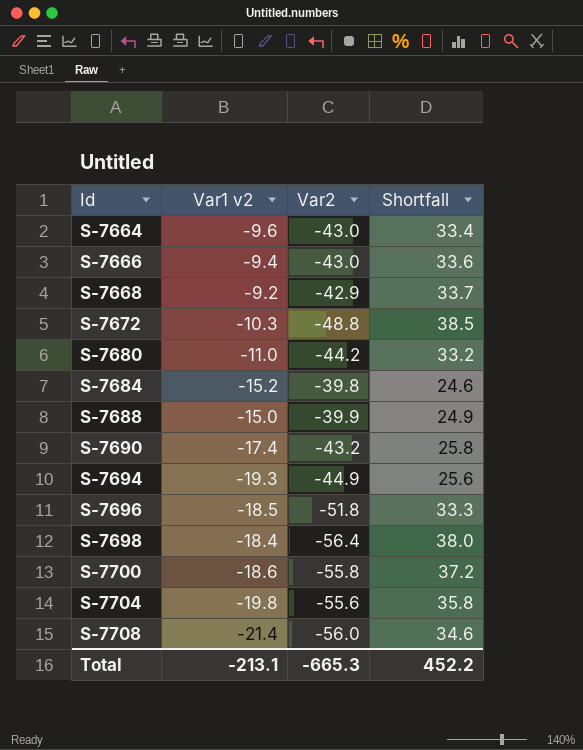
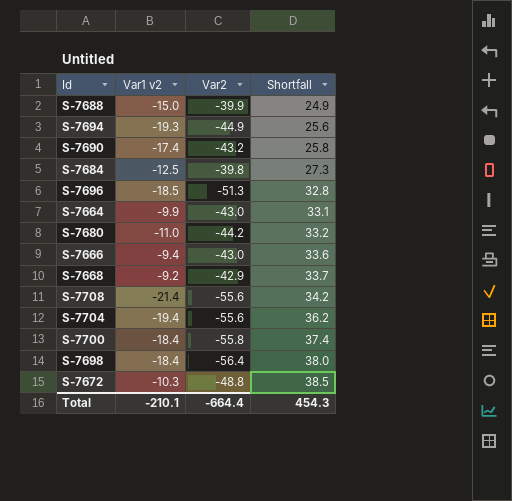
row order: Id ascending -> Shortfall ascending
S-7684 | Var1 v2: -15.2 -> -12.5
S-7684 | Shortfall: 24.6 -> 27.3
S-7696 | Var2: -51.8 -> -51.3
S-7696 | Shortfall: 33.3 -> 32.8
S-7664 | Var1 v2: -9.6 -> -9.9
S-7664 | Shortfall: 33.4 -> 33.1
S-7708 | Var2: -56.0 -> -55.6
S-7708 | Shortfall: 34.6 -> 34.2
S-7704 | Var1 v2: -19.8 -> -19.4
S-7704 | Shortfall: 35.8 -> 36.2
S-7700 | Var1 v2: -18.6 -> -18.4
S-7700 | Shortfall: 37.2 -> 37.4
Total | Var1 v2: -213.1 -> -210.1
Total | Var2: -665.3 -> -664.4
Total | Shortfall: 452.2 -> 454.3

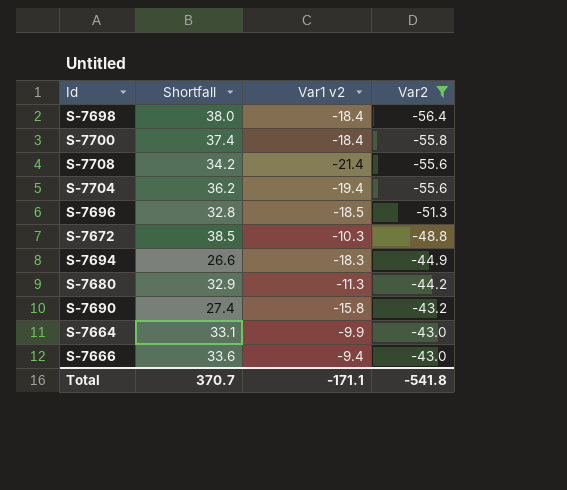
filter: none -> Var2 <= -43.0
row order: Shortfall ascending -> Var2 ascending
column Shortfall | position: 4 -> 2
S-7694 | Shortfall: 25.6 -> 26.6
S-7694 | Var1 v2: -19.3 -> -18.3
S-7680 | Shortfall: 33.2 -> 32.9
S-7680 | Var1 v2: -11.0 -> -11.3
S-7690 | Shortfall: 25.8 -> 27.4
S-7690 | Var1 v2: -17.4 -> -15.8
Total | Shortfall: 454.3 -> 370.7
Total | Var1 v2: -210.1 -> -171.1
Total | Var2: -664.4 -> -541.8

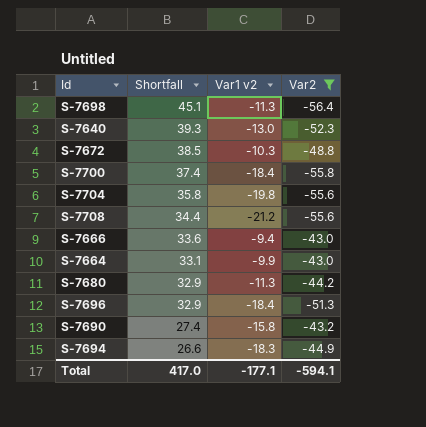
row order: Var2 ascending -> Shortfall descending
S-7698 | Shortfall: 38.0 -> 45.1
S-7698 | Var1 v2: -18.4 -> -11.3
row S-7640: none -> 39.3 | -13.0 | -52.3
S-7704 | Shortfall: 36.2 -> 35.8
S-7704 | Var1 v2: -19.4 -> -19.8
S-7708 | Shortfall: 34.2 -> 34.4
S-7708 | Var1 v2: -21.4 -> -21.2
S-7696 | Shortfall: 32.8 -> 32.9
S-7696 | Var1 v2: -18.5 -> -18.4
Total | Shortfall: 370.7 -> 417.0
Total | Var1 v2: -171.1 -> -177.1
Total | Var2: -541.8 -> -594.1

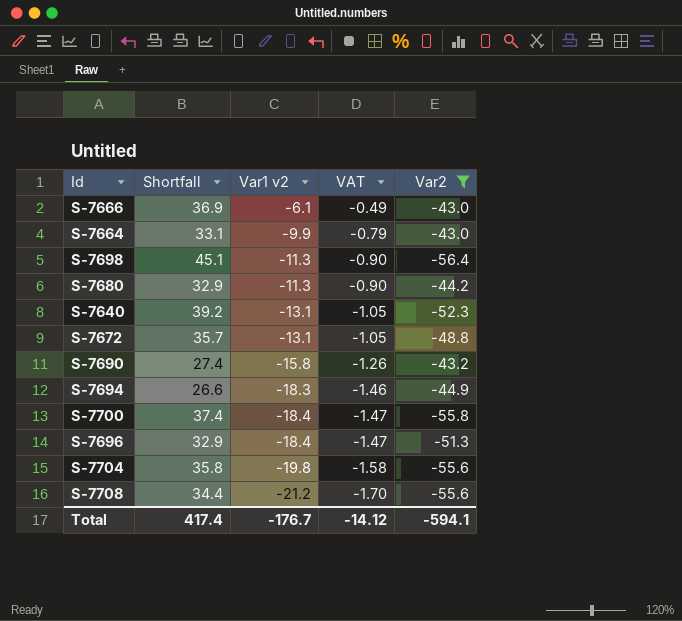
row order: Shortfall descending -> Var1 v2 descending
column VAT | formula: none -> [Var1 v2] * 0.08
S-7666 | Shortfall: 33.6 -> 36.9
S-7666 | Var1 v2: -9.4 -> -6.1
S-7640 | Shortfall: 39.3 -> 39.2
S-7640 | Var1 v2: -13.0 -> -13.1
S-7672 | Shortfall: 38.5 -> 35.7
S-7672 | Var1 v2: -10.3 -> -13.1
Total | Shortfall: 417.0 -> 417.4
Total | Var1 v2: -177.1 -> -176.7

